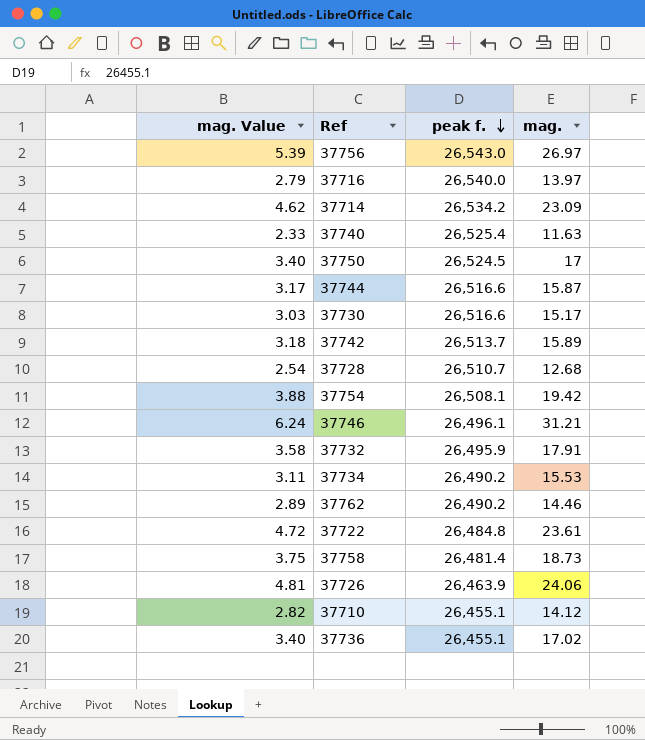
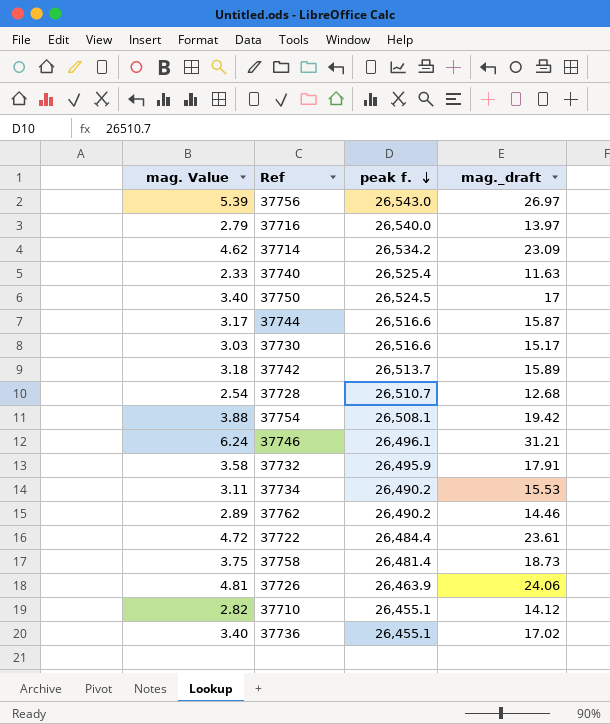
column name: mag. -> mag._draft
37722 | peak f.: 26,484.8 -> 26,484.4

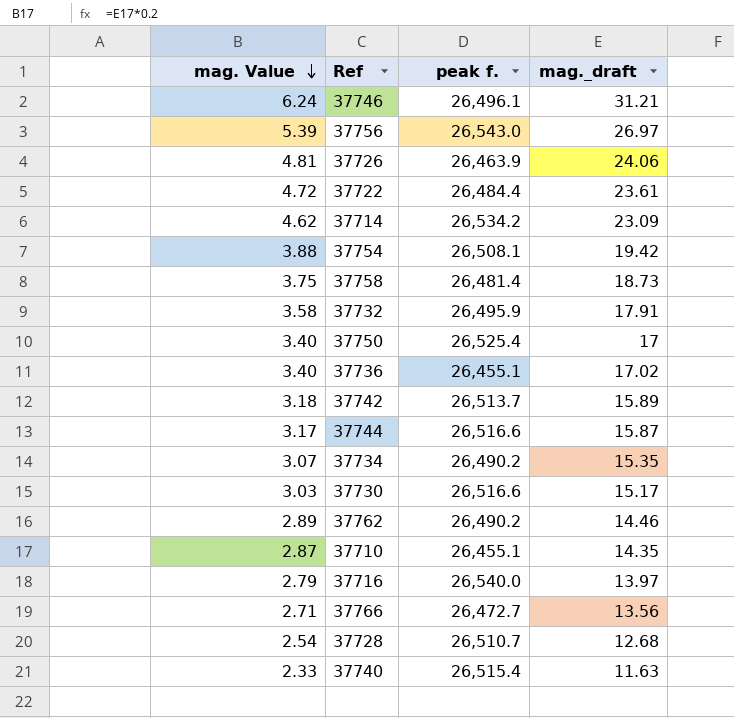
row order: peak f. descending -> mag. Value descending
37750 | peak f.: 26,524.5 -> 26,525.4
37734 | mag. Value: 3.11 -> 3.07
37734 | mag._draft: 15.53 -> 15.35
37710 | mag. Value: 2.82 -> 2.87
37710 | mag._draft: 14.12 -> 14.35
row 37766: none -> 2.71 | 26,472.7 | 13.56
37740 | peak f.: 26,525.4 -> 26,515.4

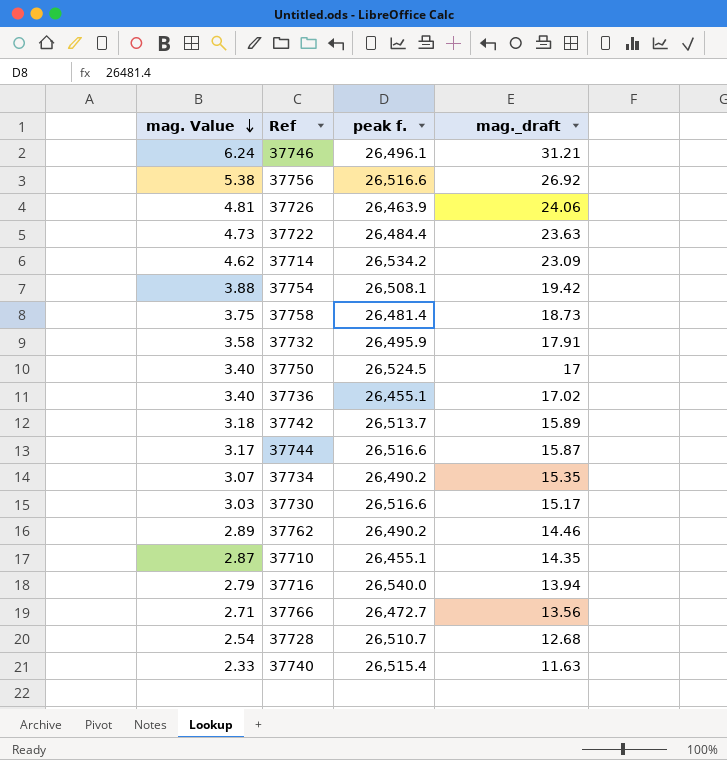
37756 | mag. Value: 5.39 -> 5.38
37756 | peak f.: 26,543.0 -> 26,516.6
37756 | mag._draft: 26.97 -> 26.92
37722 | mag. Value: 4.72 -> 4.73
37722 | mag._draft: 23.61 -> 23.63
37750 | peak f.: 26,525.4 -> 26,524.5
37716 | mag._draft: 13.97 -> 13.94

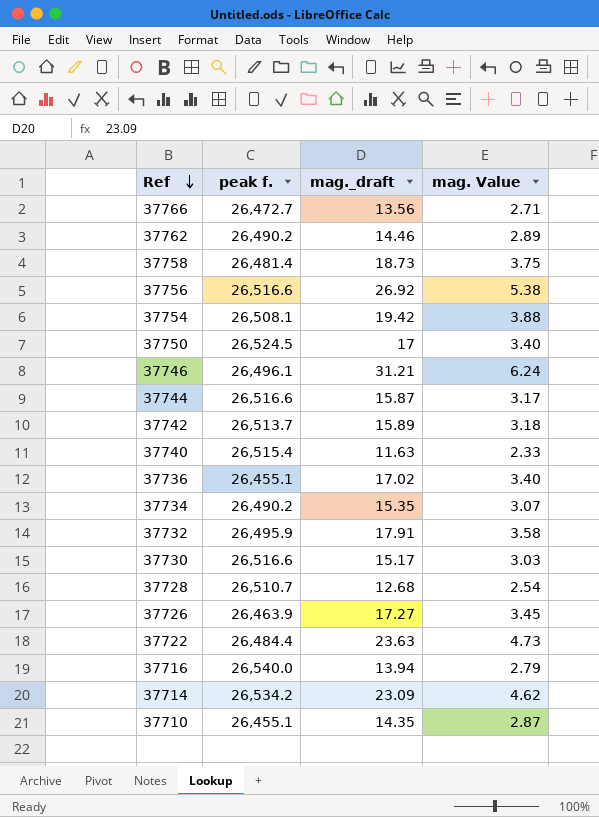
row order: mag. Value descending -> Ref descending
column mag. Value | position: 1 -> 4
37726 | mag._draft: 24.06 -> 17.27
37726 | mag. Value: 4.81 -> 3.45

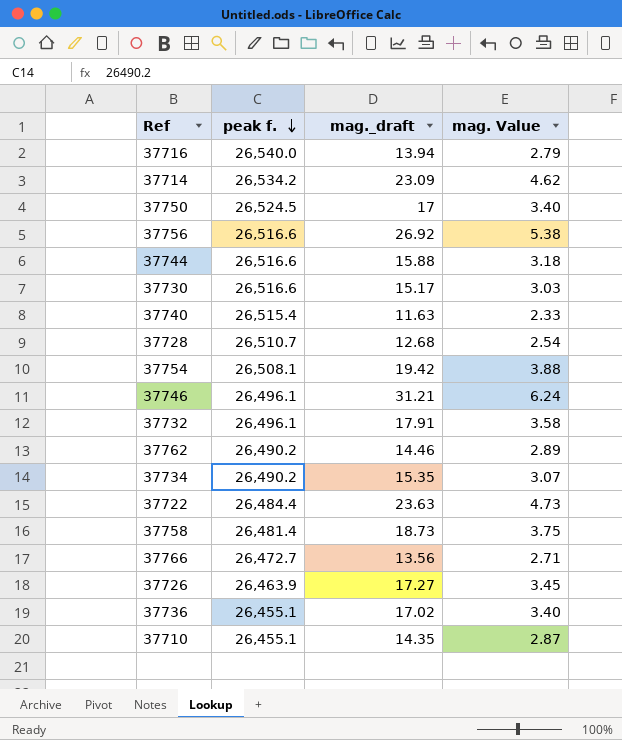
row order: Ref descending -> peak f. descending
row 37742: 26,513.7 | 15.89 | 3.18 -> none
37744 | mag._draft: 15.87 -> 15.88
37744 | mag. Value: 3.17 -> 3.18
37732 | peak f.: 26,495.9 -> 26,496.1

